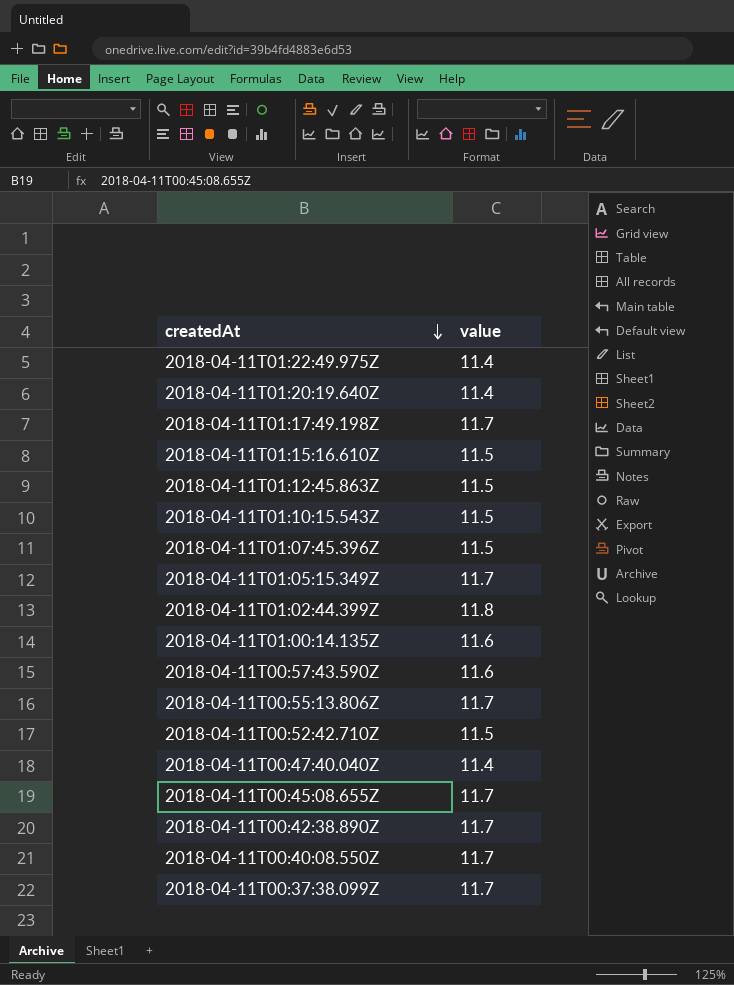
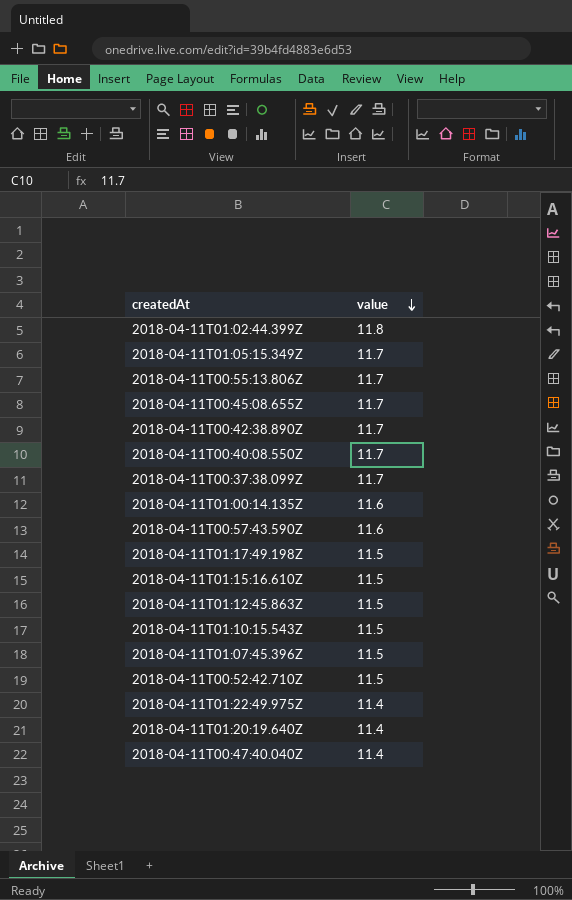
row order: createdAt descending -> value descending
2018-04-11T01:17:49.198Z | value: 11.7 -> 11.5

